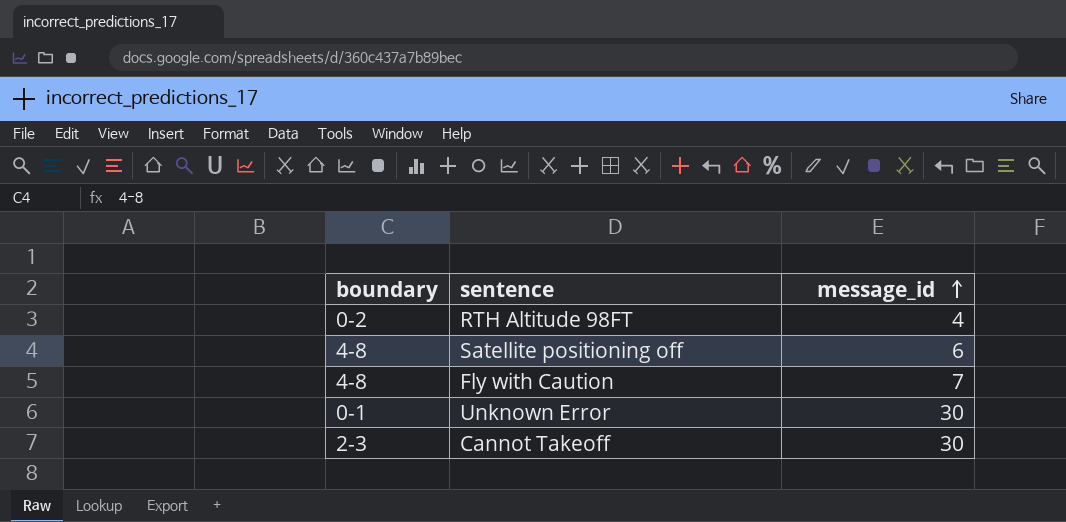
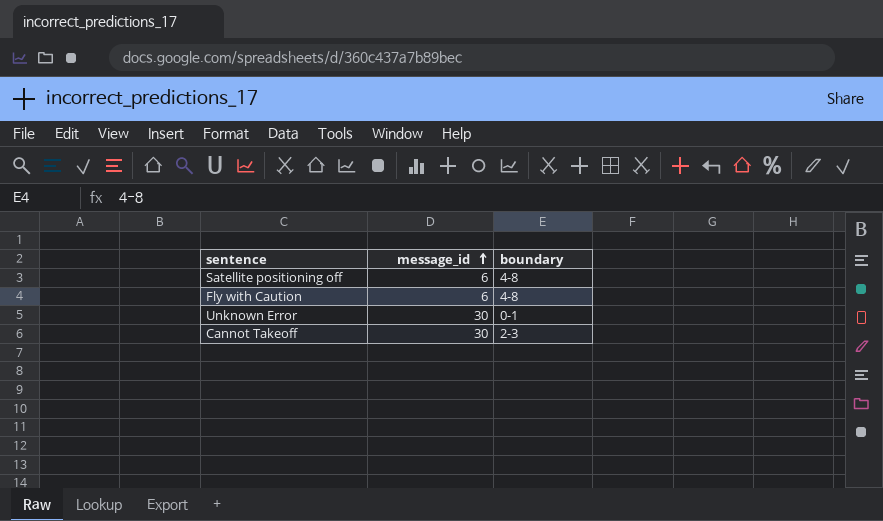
column boundary | position: 1 -> 3
row RTH Altitude 98FT: 0-2 | 4 -> none
Fly with Caution | message_id: 7 -> 6

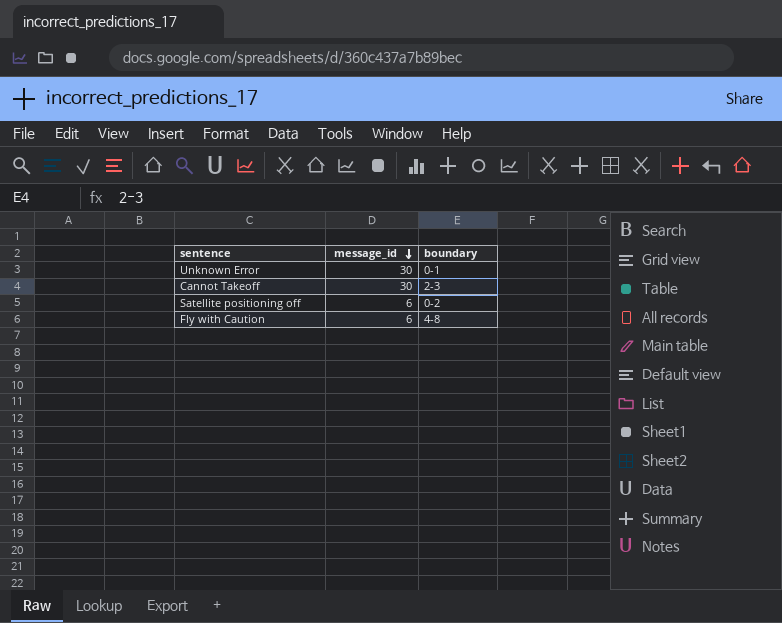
row order: message_id ascending -> message_id descending
Satellite positioning off | boundary: 4-8 -> 0-2

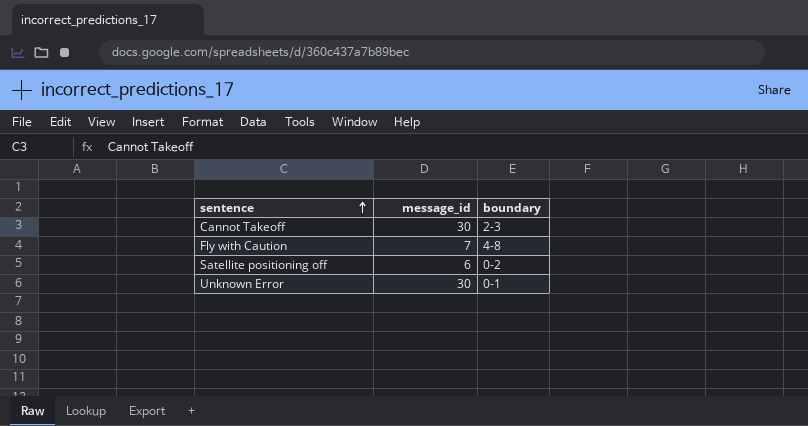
row order: message_id descending -> sentence ascending
Fly with Caution | message_id: 6 -> 7

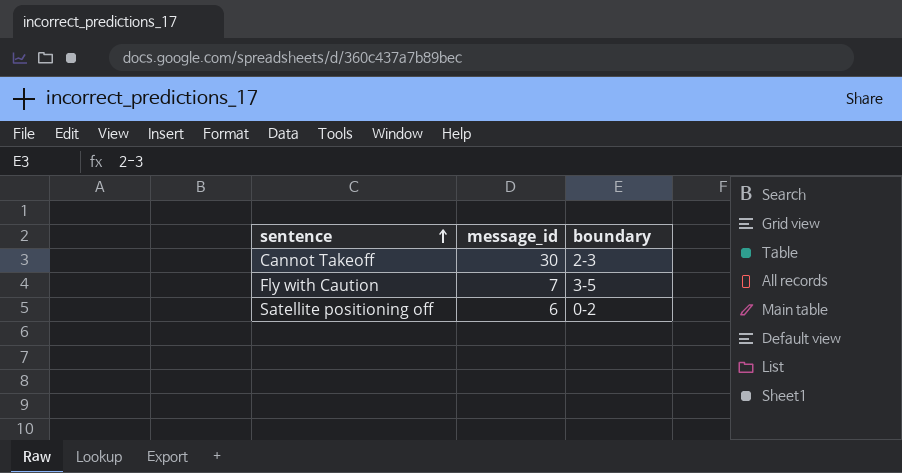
row Unknown Error: 30 | 0-1 -> none
Fly with Caution | boundary: 4-8 -> 3-5

